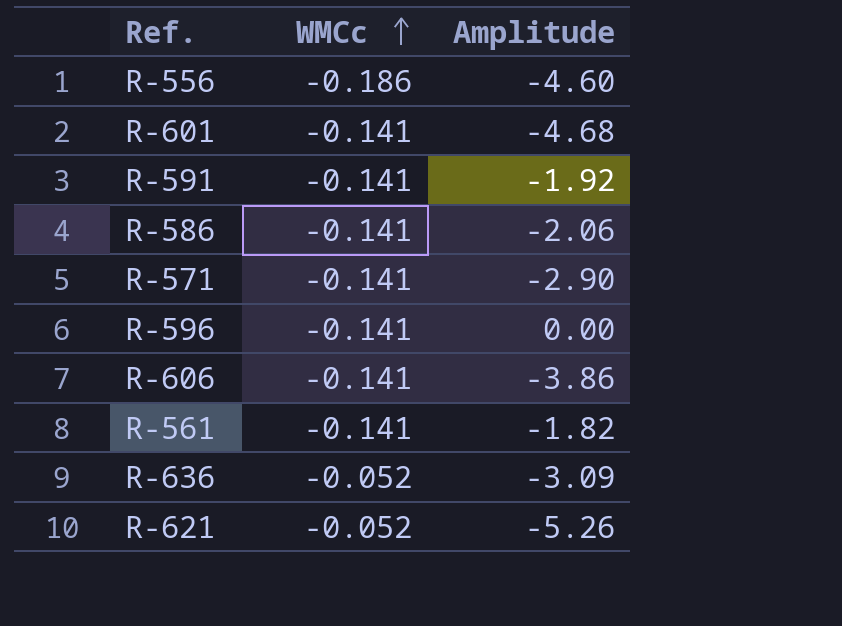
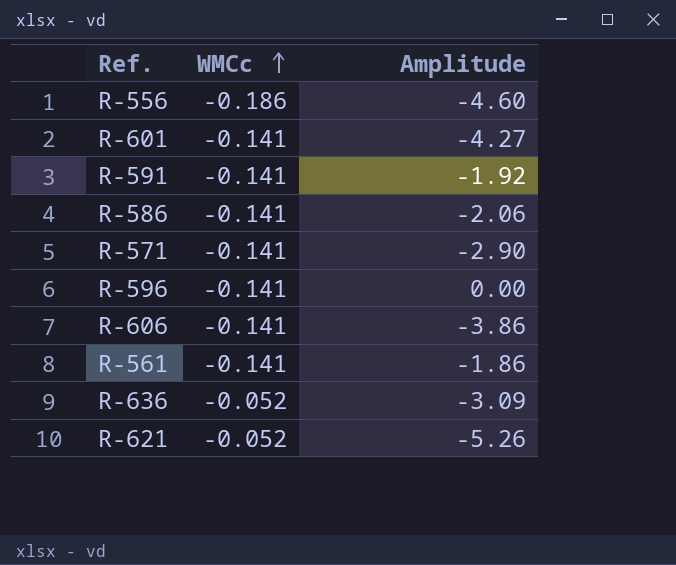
R-601 | Amplitude: -4.68 -> -4.27
R-561 | Amplitude: -1.82 -> -1.86

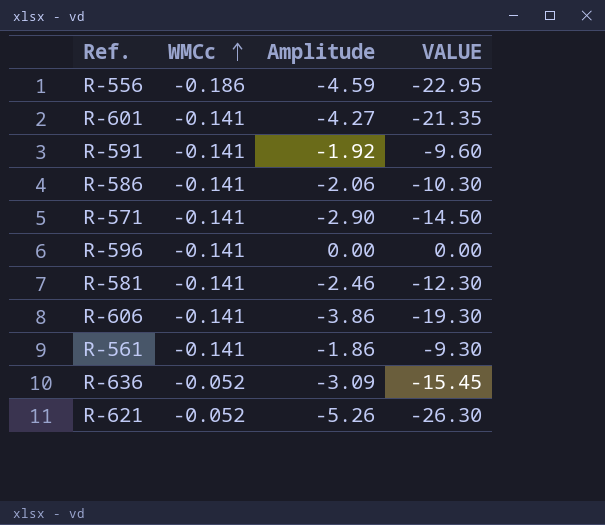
column VALUE | formula: none -> [Amplitude] * 5
R-556 | Amplitude: -4.60 -> -4.59
row R-581: none -> -0.141 | -2.46 | -12.30

